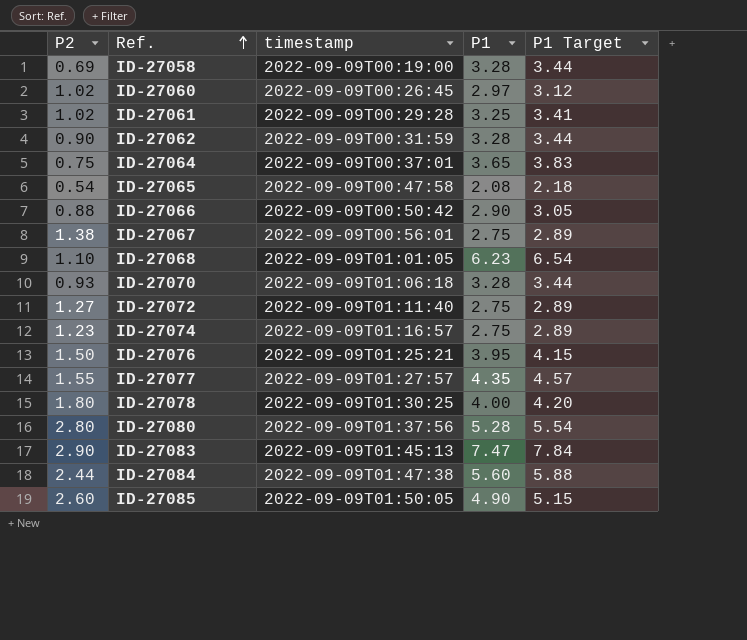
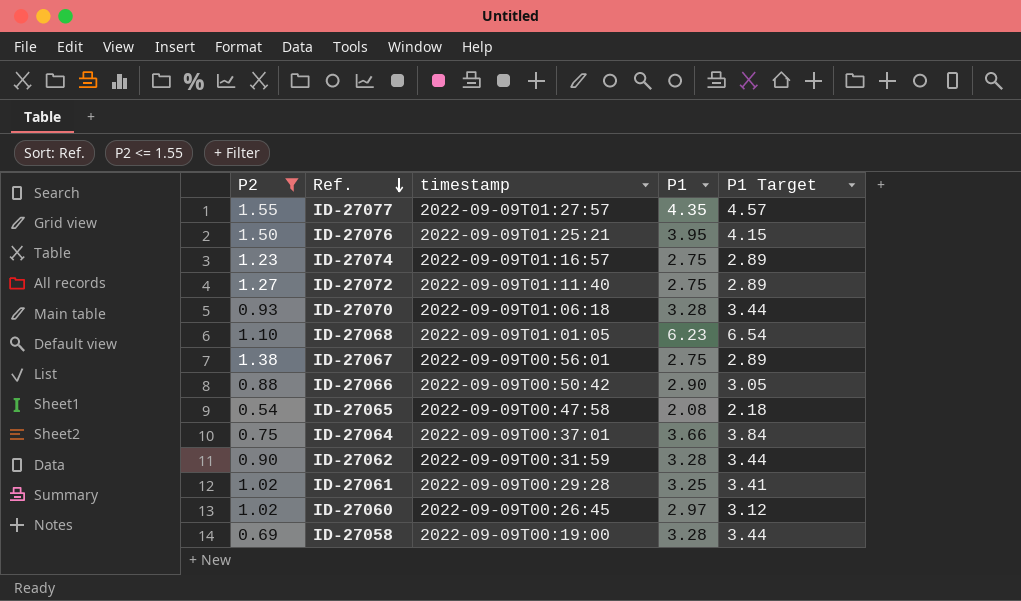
filter: none -> P2 <= 1.55
row order: Ref. ascending -> Ref. descending
ID-27064 | P1: 3.65 -> 3.66
ID-27064 | P1 Target: 3.83 -> 3.84

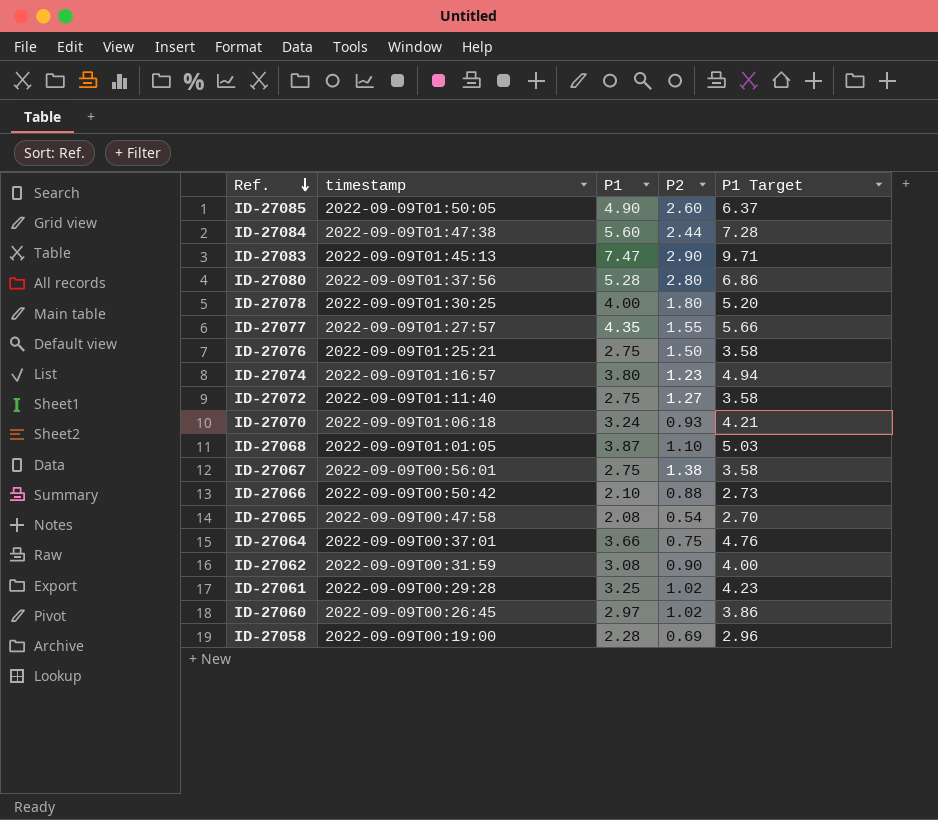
filter: P2 <= 1.55 -> none
column P2 | position: 1 -> 4
column P1 Target | formula: [P1] * 1.05 -> [P1] * 1.3
ID-27076 | P1: 3.95 -> 2.75
ID-27074 | P1: 2.75 -> 3.80
ID-27070 | P1: 3.28 -> 3.24
ID-27068 | P1: 6.23 -> 3.87
ID-27066 | P1: 2.90 -> 2.10
ID-27062 | P1: 3.28 -> 3.08
ID-27058 | P1: 3.28 -> 2.28

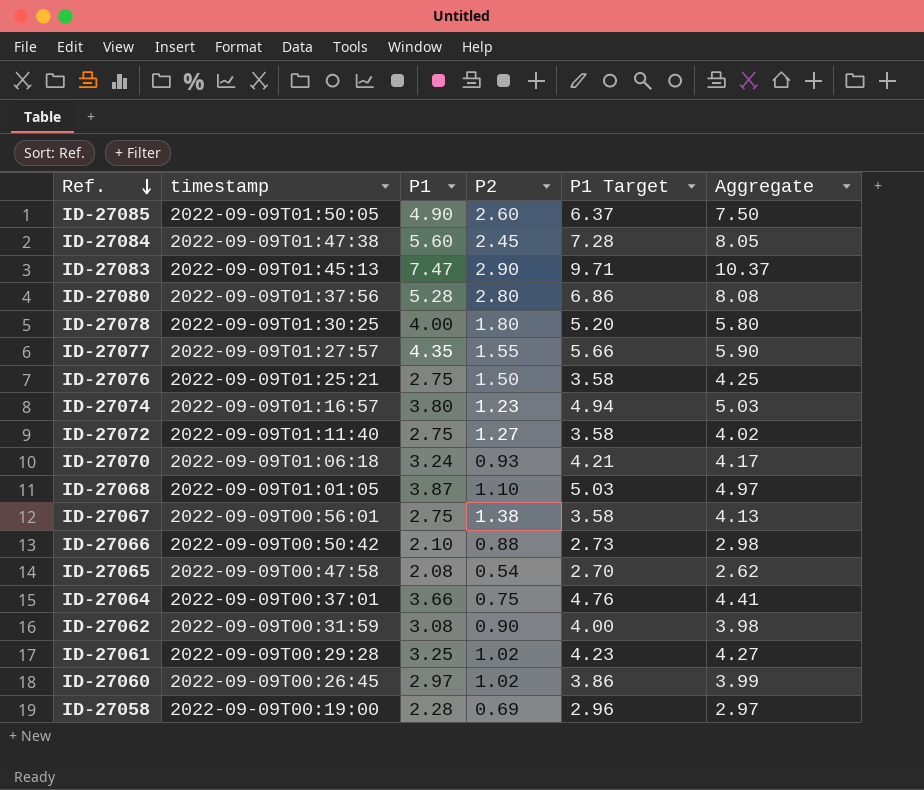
column Aggregate | formula: none -> [P1] + [P2]
ID-27084 | P2: 2.44 -> 2.45

